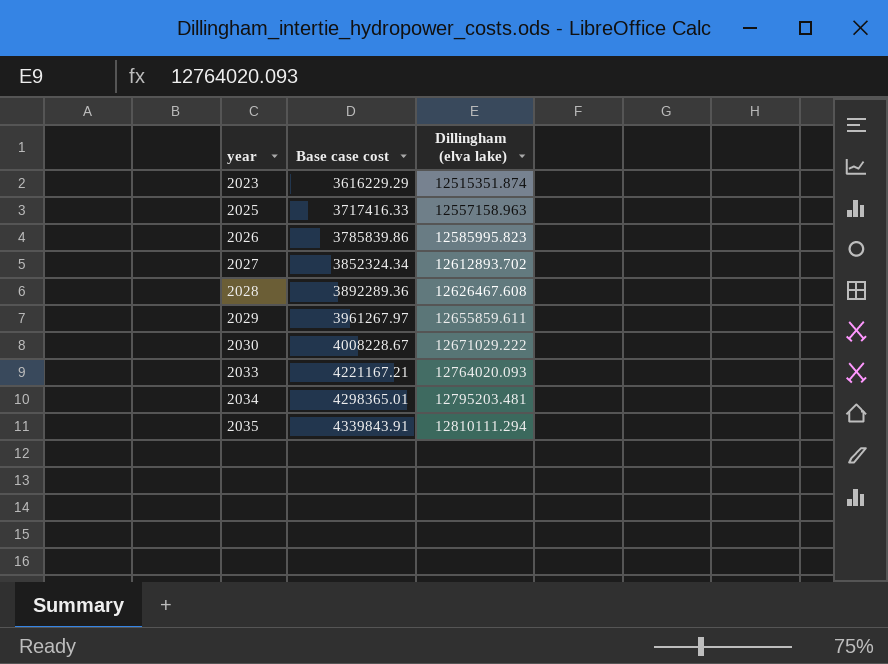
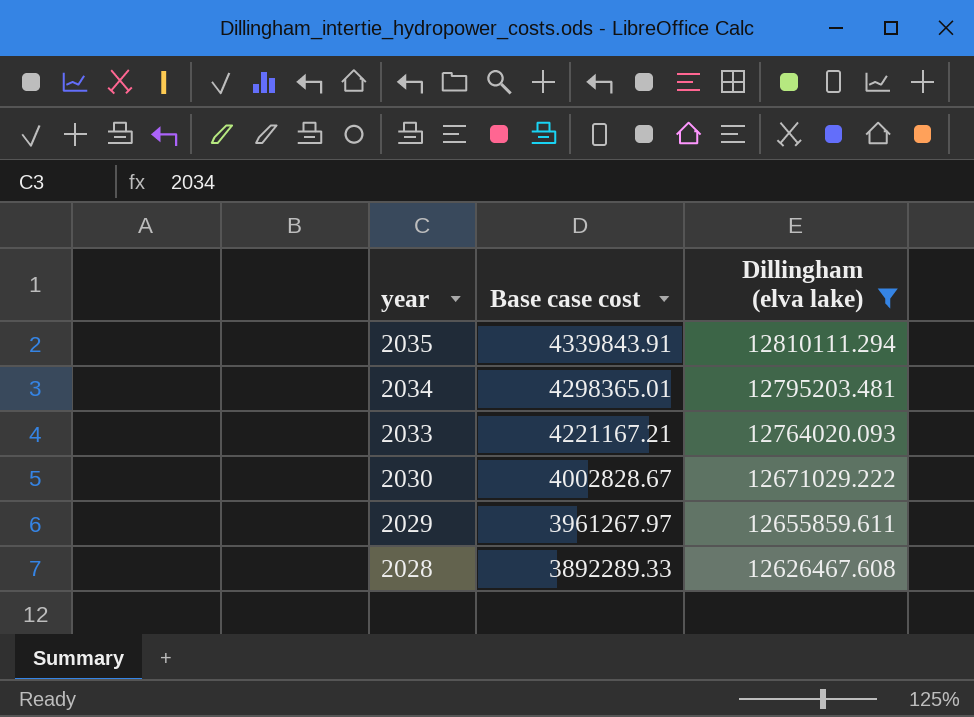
filter: none -> Dillingham (elva lake) >= 12626467.608
row order: year ascending -> year descending
2030 | Base case cost: 4008228.67 -> 4002828.67
2028 | Base case cost: 3892289.36 -> 3892289.33

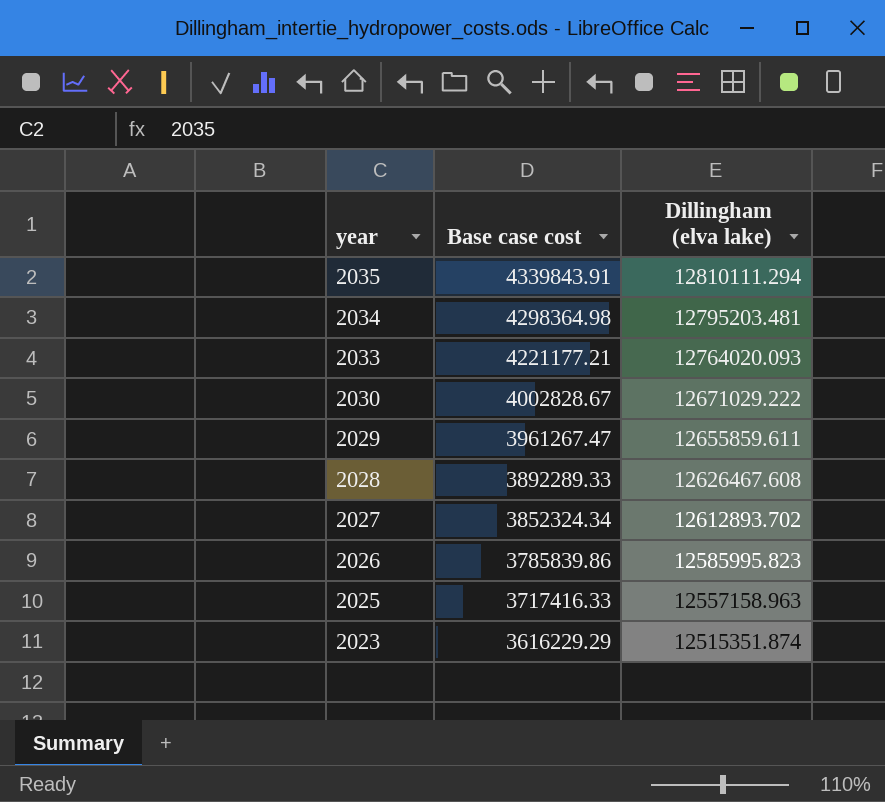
filter: Dillingham (elva lake) >= 12626467.608 -> none
2034 | Base case cost: 4298365.01 -> 4298364.98
2033 | Base case cost: 4221167.21 -> 4221177.21
2029 | Base case cost: 3961267.97 -> 3961267.47

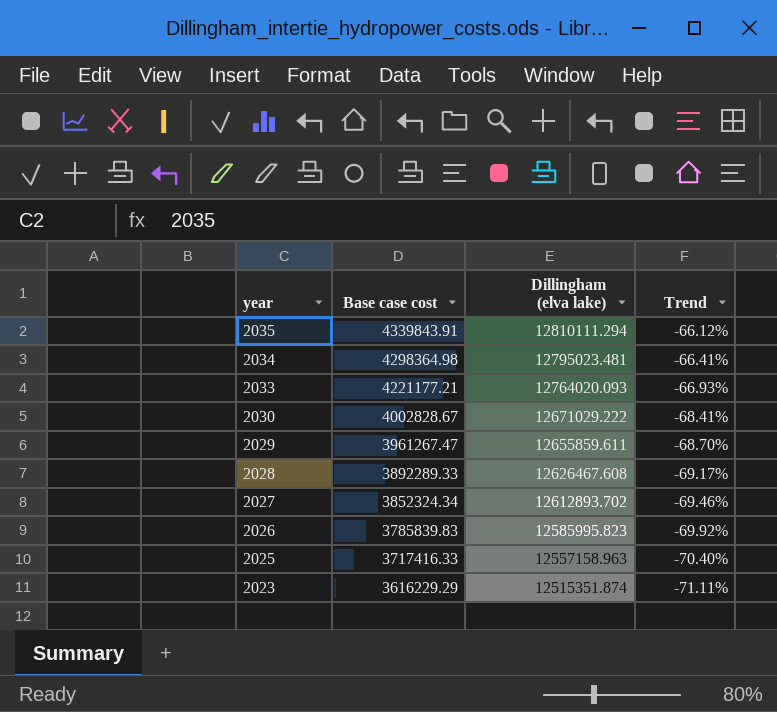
column Trend | formula: none -> ([Base case cost] - [Dillingham (elva lake)]) / [Dillingham (elva lake)]
2034 | Dillingham (elva lake): 12795203.481 -> 12795023.481
2026 | Base case cost: 3785839.86 -> 3785839.83

